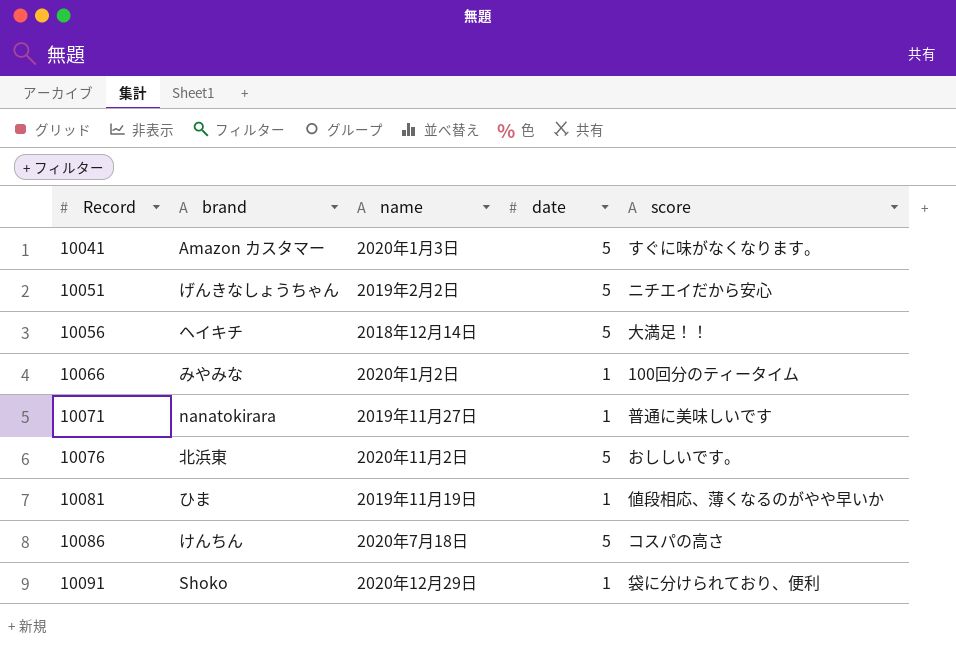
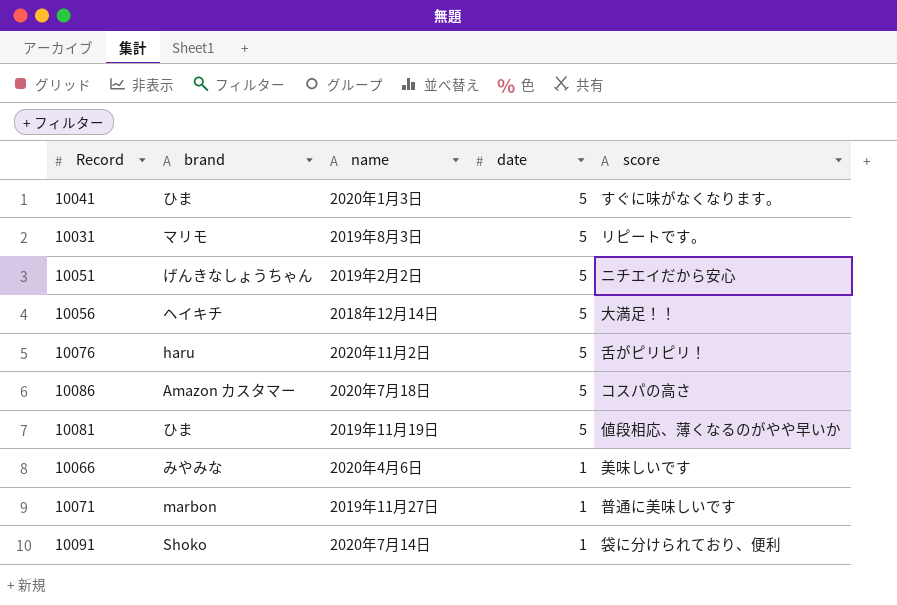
row order: Record ascending -> date descending
10041 | brand: Amazon カスタマー -> ひま
row 10031: none -> マリモ | 2019年8月3日 | 5 | リピートです。
10076 | brand: 北浜東 -> haru
10076 | score: おししいです。 -> 舌がピリピリ！
10086 | brand: けんちん -> Amazon カスタマー
10081 | date: 1 -> 5
10066 | name: 2020年1月2日 -> 2020年4月6日
10066 | score: 100回分のティータイム -> 美味しいです
10071 | brand: nanatokirara -> marbon
10091 | name: 2020年12月29日 -> 2020年7月14日

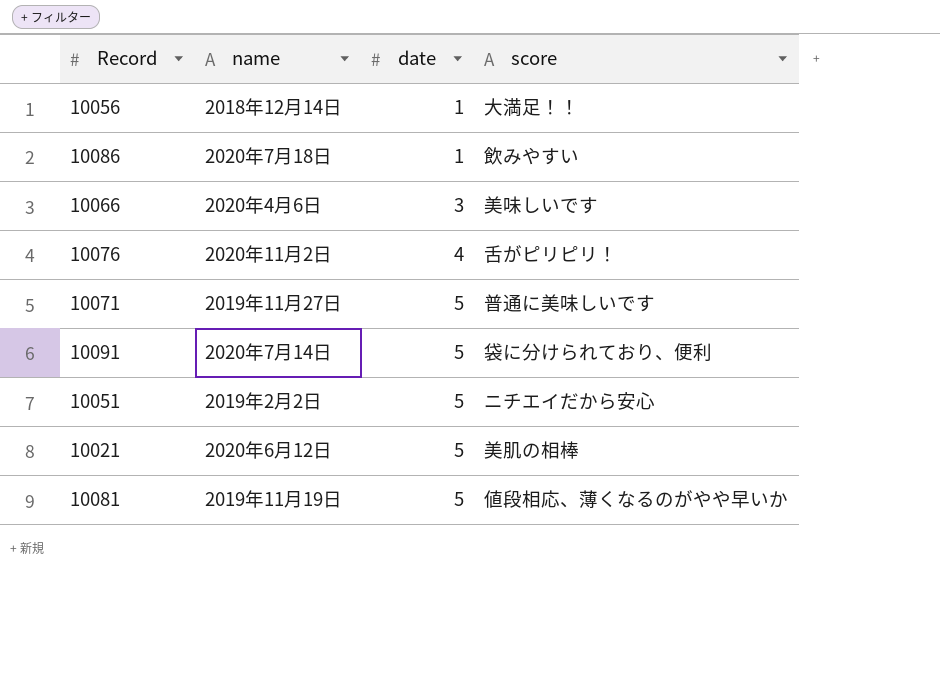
row order: date descending -> date ascending
column brand | position: 2 -> none
row 10041: ひま | 2020年1月3日 | 5 | すぐに味がなくなります。 -> none
row 10031: マリモ | 2019年8月3日 | 5 | リピートです。 -> none
10056 | date: 5 -> 1
10086 | date: 5 -> 1
10086 | score: コスパの高さ -> 飲みやすい
10066 | date: 1 -> 3
10076 | date: 5 -> 4
10071 | date: 1 -> 5
10091 | date: 1 -> 5
row 10021: none -> 2020年6月12日 | 5 | 美肌の相棒

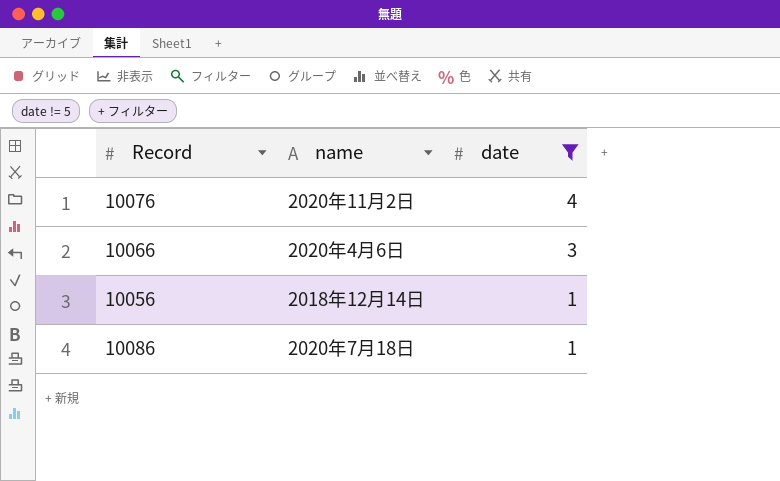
filter: none -> date != 5
row order: date ascending -> date descending
column score | position: 4 -> none

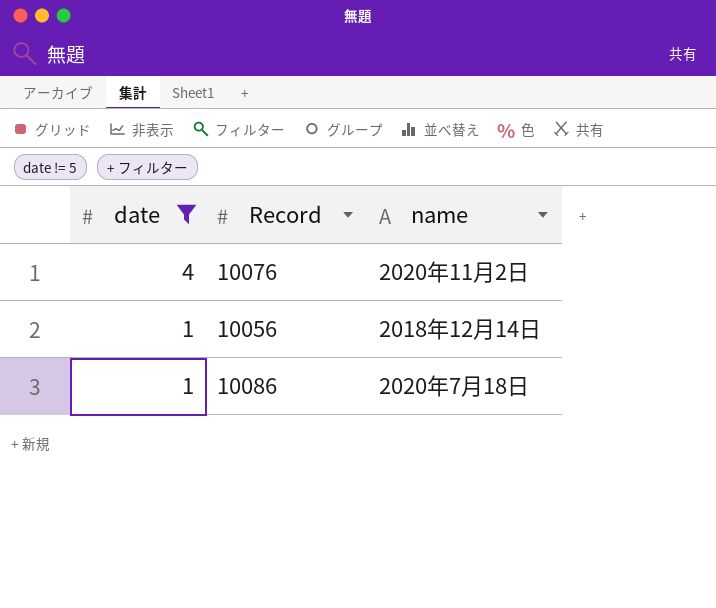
column date | position: 3 -> 1
row 10066: 2020年4月6日 | 3 -> none

